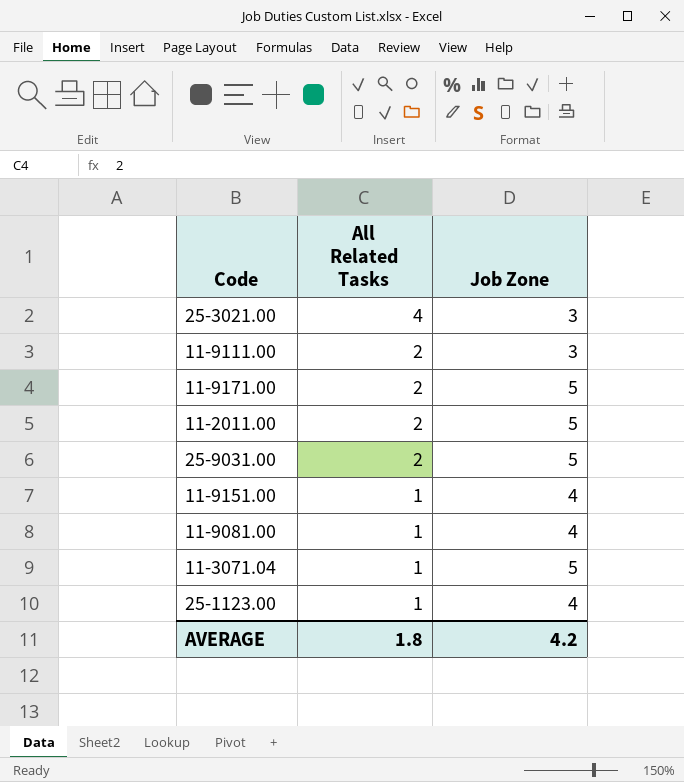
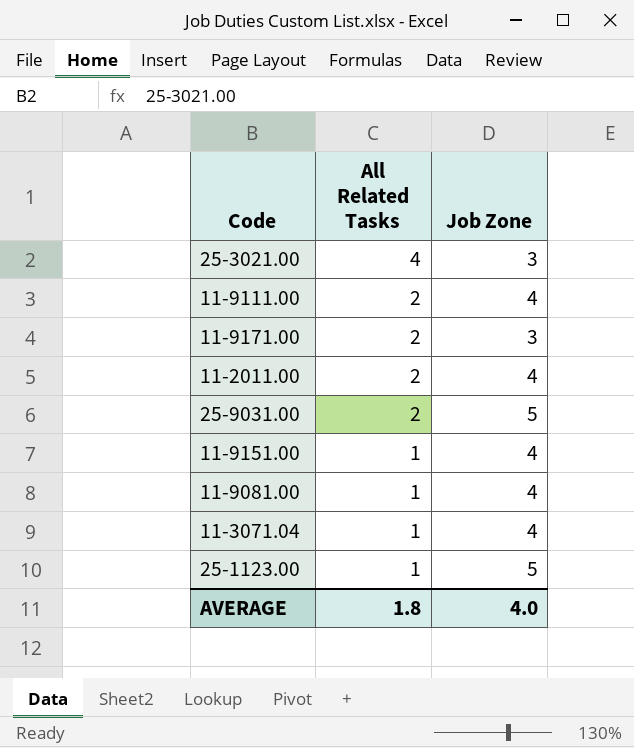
11-9111.00 | Job Zone: 3 -> 4
11-9171.00 | Job Zone: 5 -> 3
11-2011.00 | Job Zone: 5 -> 4
11-3071.04 | Job Zone: 5 -> 4
25-1123.00 | Job Zone: 4 -> 5
AVERAGE | Job Zone: 4.2 -> 4.0

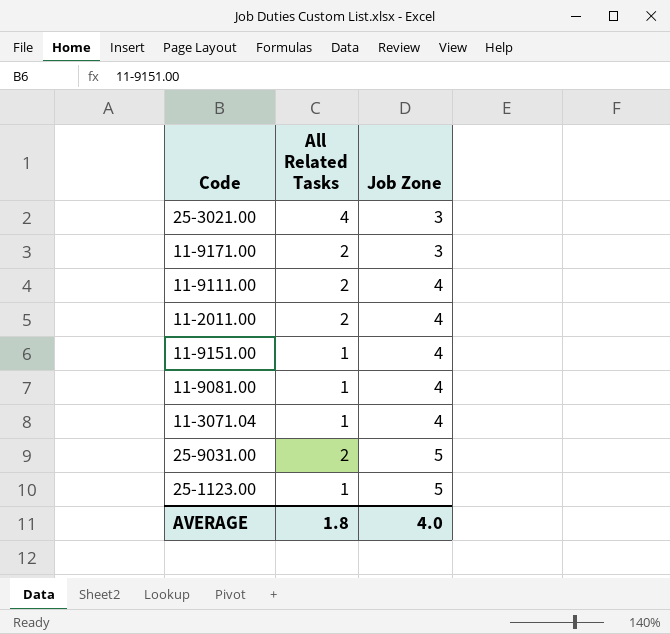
row order: All Related Tasks descending -> Job Zone ascending

